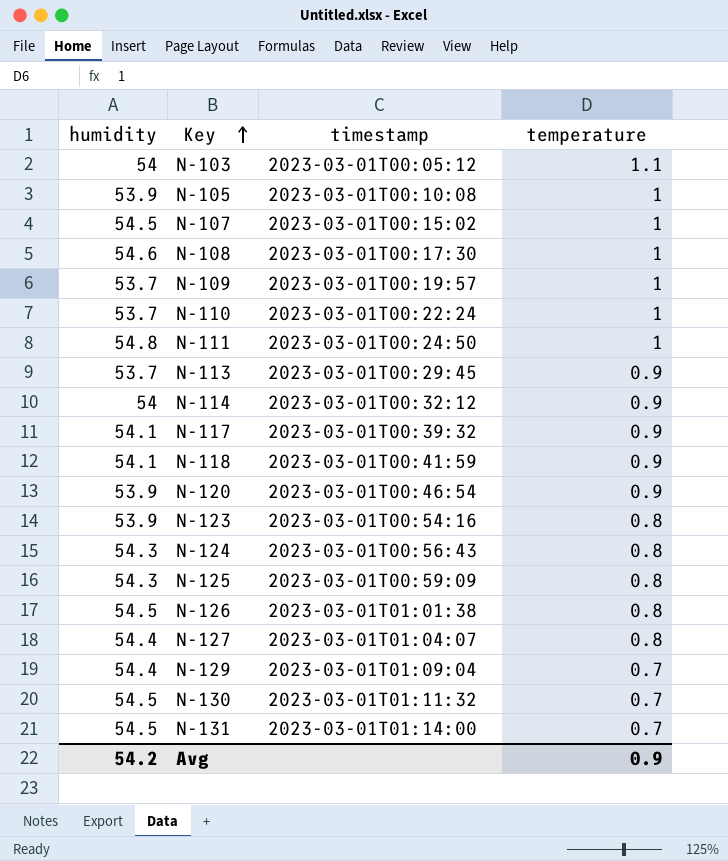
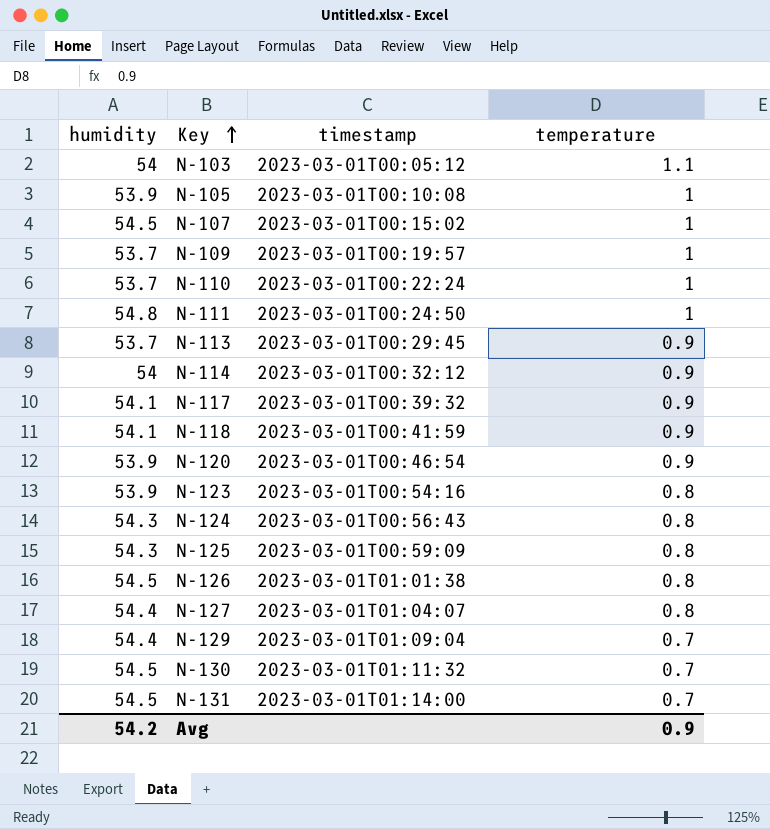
row N-108: 54.6 | 2023-03-01T00:17:30 | 1 -> none

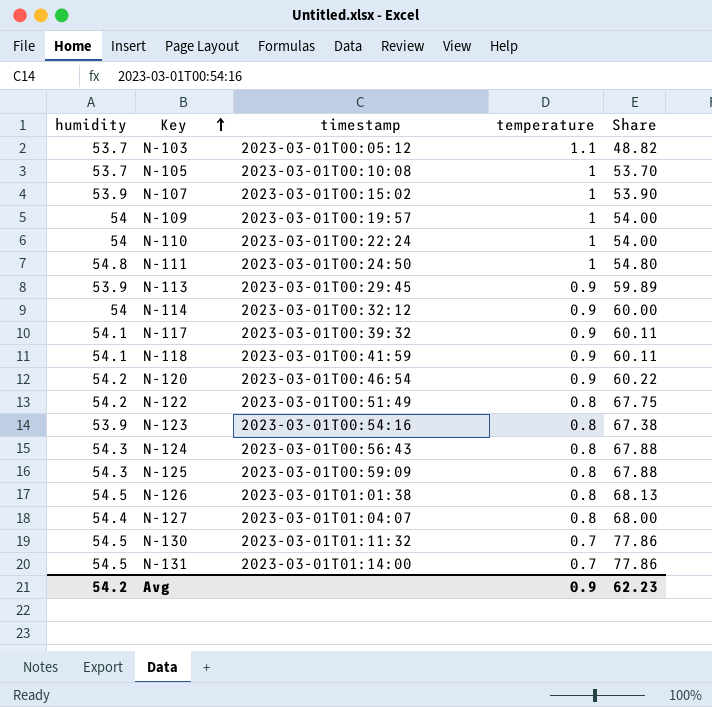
column Share | formula: none -> [humidity] / [temperature]
row N-129: 54.4 | 2023-03-01T01:09:04 | 0.7 -> none
N-103 | humidity: 54 -> 53.7
N-105 | humidity: 53.9 -> 53.7
N-107 | humidity: 54.5 -> 53.9
N-109 | humidity: 53.7 -> 54
N-110 | humidity: 53.7 -> 54
N-113 | humidity: 53.7 -> 53.9
N-120 | humidity: 53.9 -> 54.2
row N-122: none -> 54.2 | 2023-03-01T00:51:49 | 0.8 | 67.75

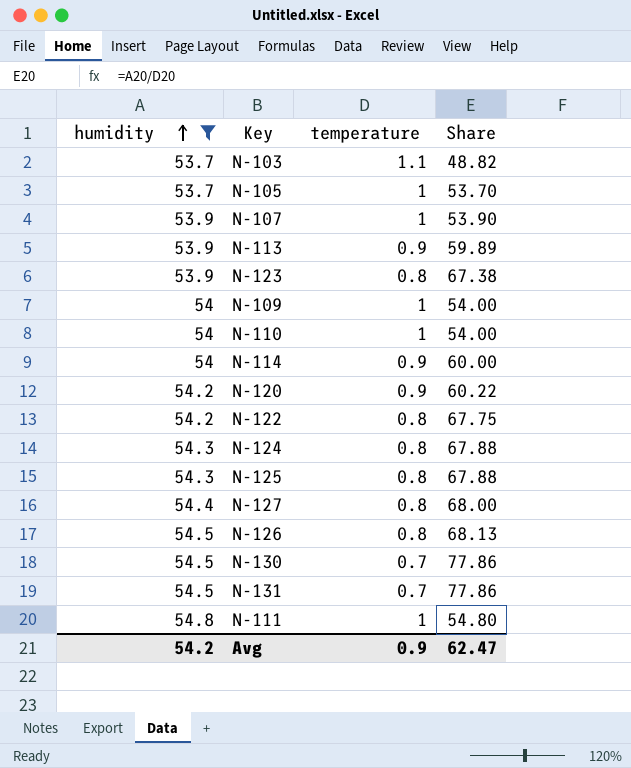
filter: none -> humidity != 54.1
row order: Key ascending -> humidity ascending
column timestamp | position: 3 -> none
Avg | Share: 62.23 -> 62.47

